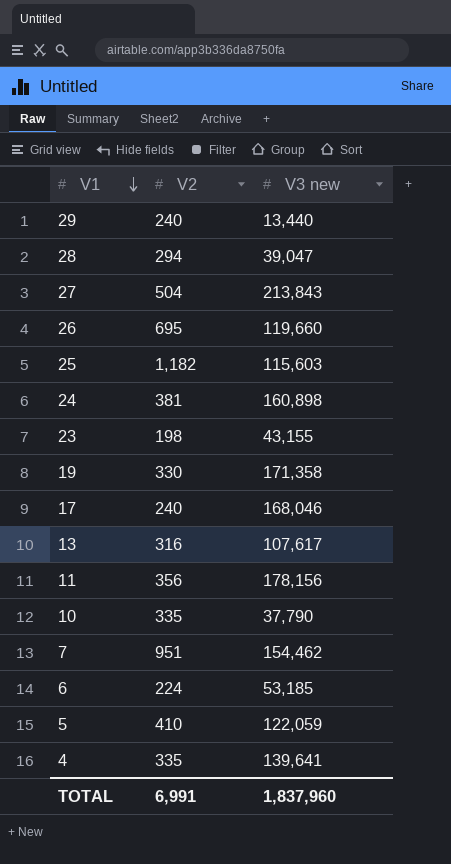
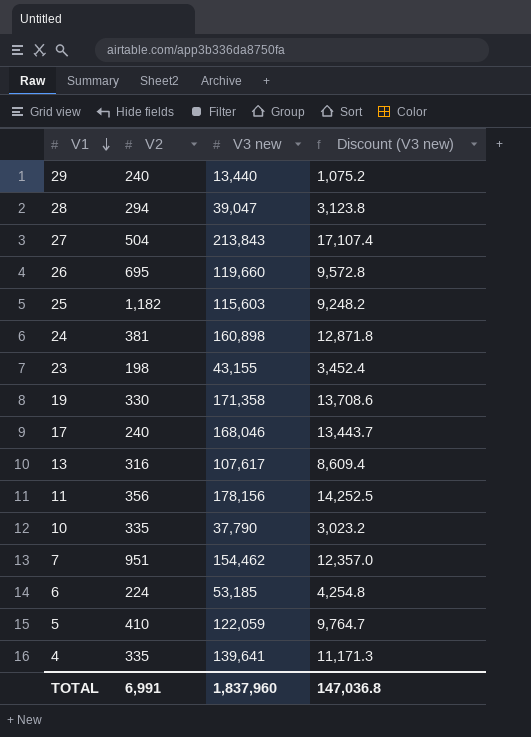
column Discount (V3 new) | formula: none -> [V3 new] * 0.08

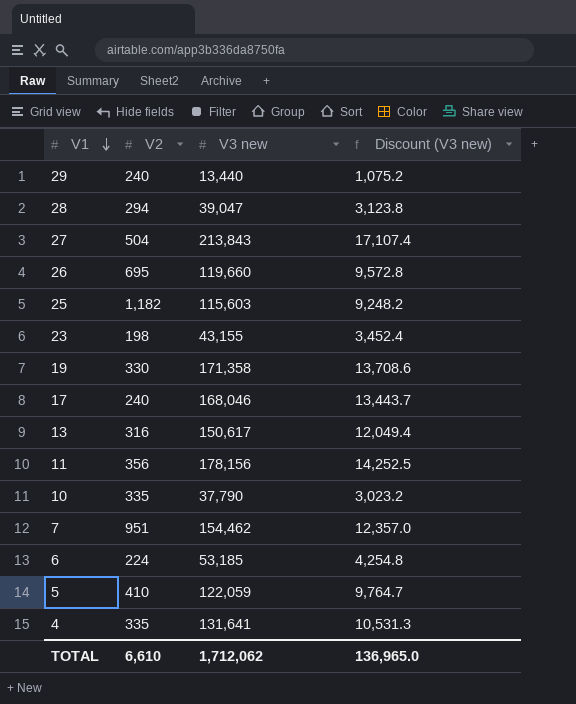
row 24: 381 | 160,898 | 12,871.8 -> none
13 | V3 new: 107,617 -> 150,617
13 | Discount (V3 new): 8,609.4 -> 12,049.4
4 | V3 new: 139,641 -> 131,641
4 | Discount (V3 new): 11,171.3 -> 10,531.3
TOTAL | V2: 6,991 -> 6,610
TOTAL | V3 new: 1,837,960 -> 1,712,062
TOTAL | Discount (V3 new): 147,036.8 -> 136,965.0

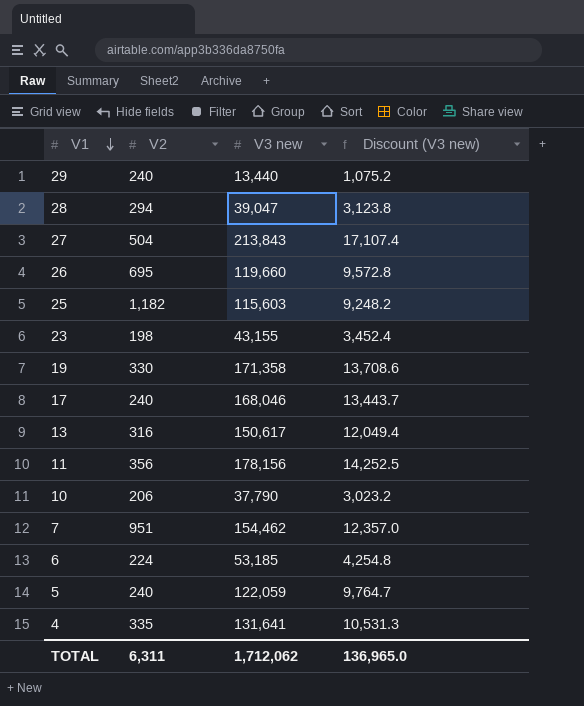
10 | V2: 335 -> 206
5 | V2: 410 -> 240
TOTAL | V2: 6,610 -> 6,311

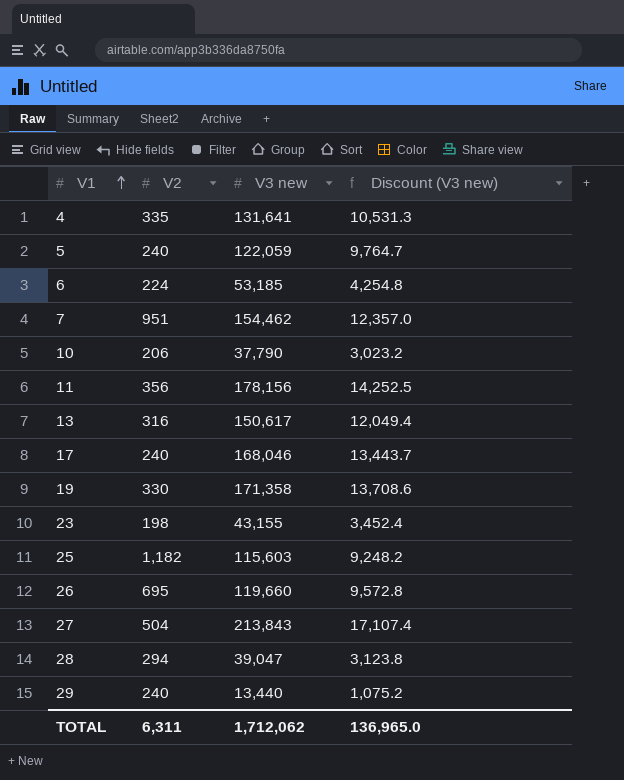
row order: V1 descending -> V1 ascending

